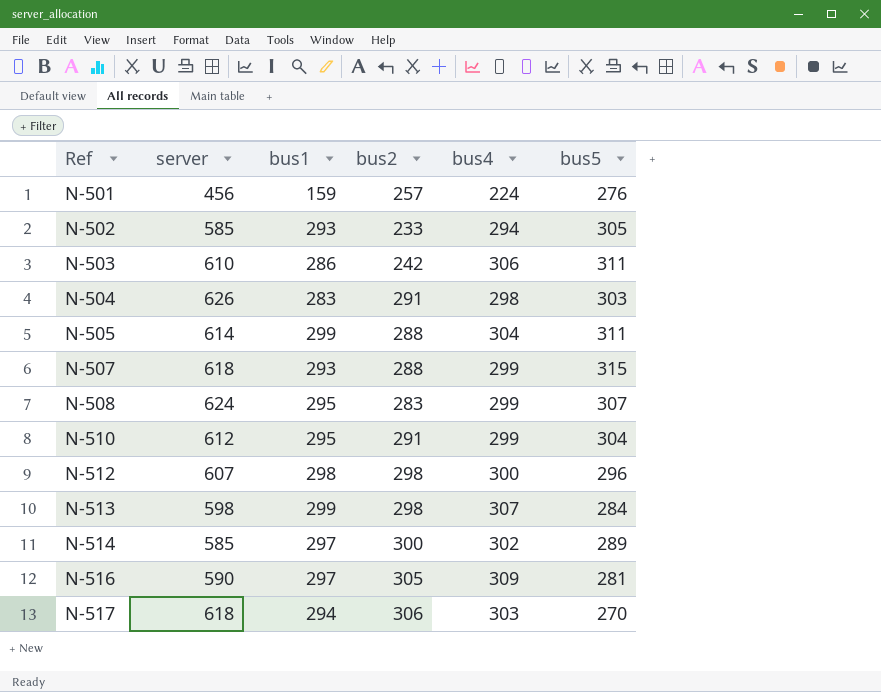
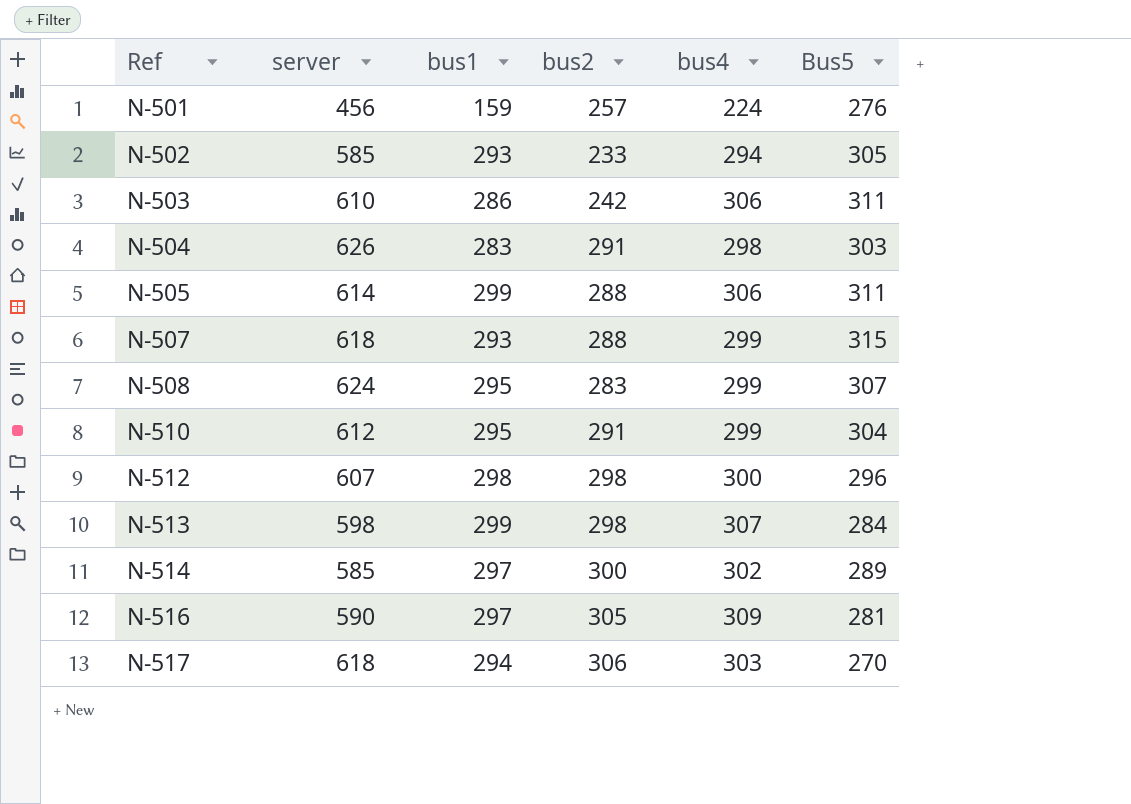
column name: bus5 -> Bus5
N-505 | bus4: 304 -> 306

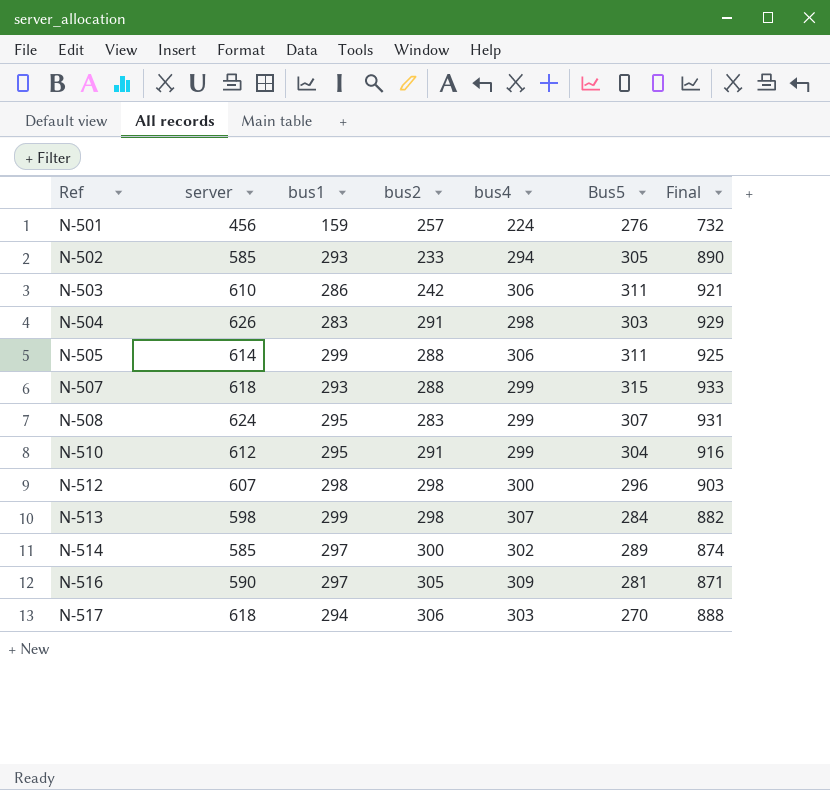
column Final | formula: none -> [server] + [Bus5]

